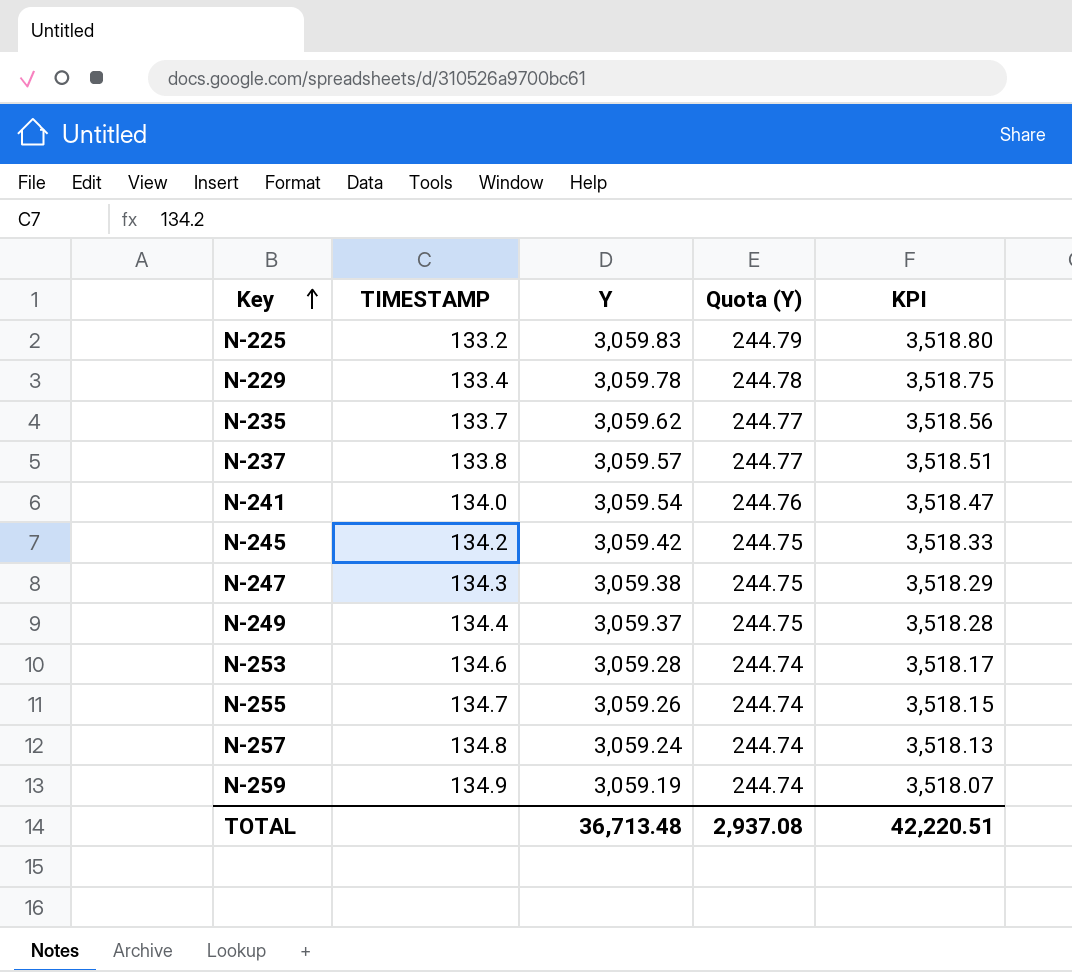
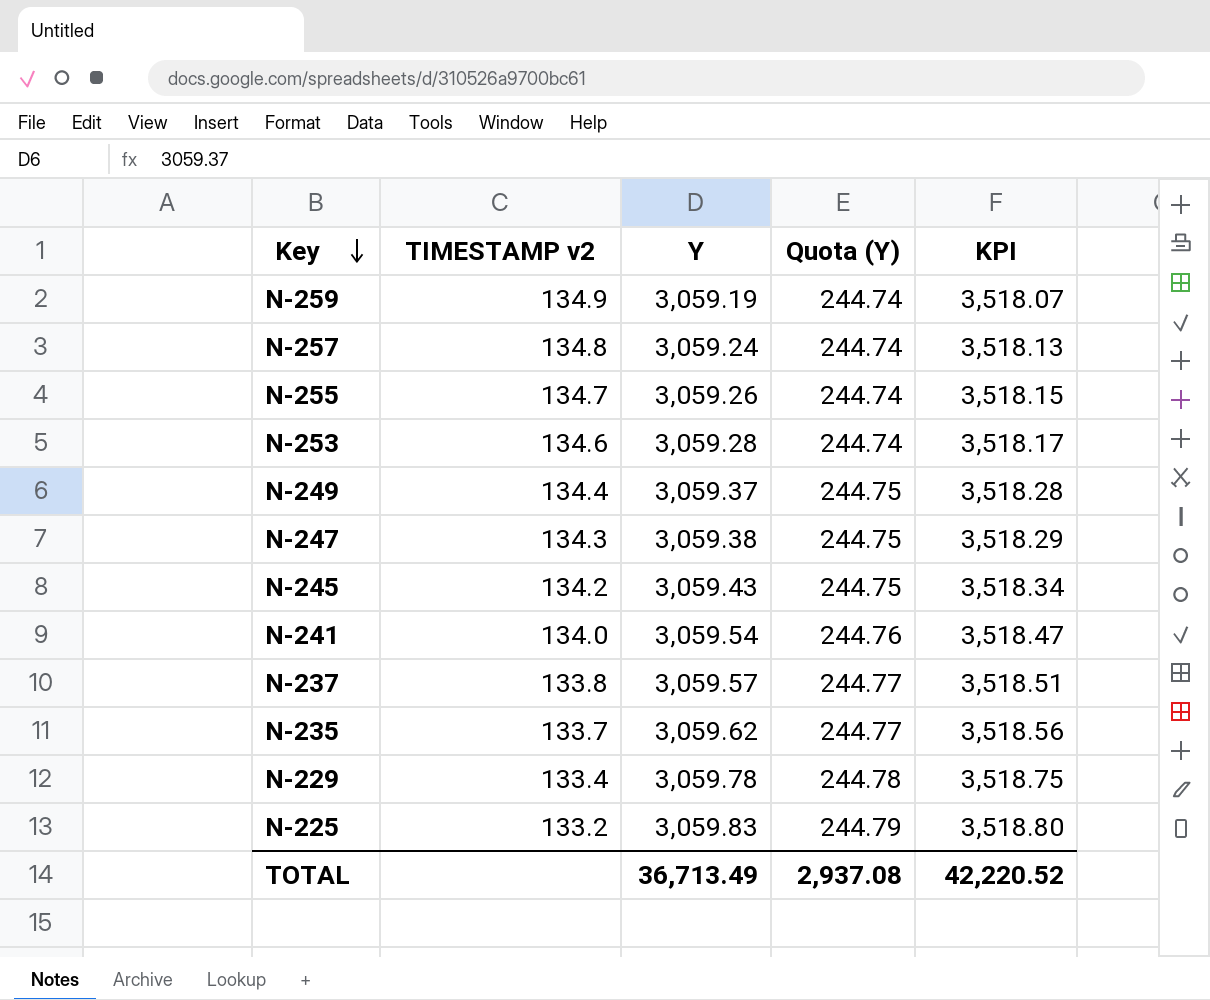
row order: Key ascending -> Key descending
column name: TIMESTAMP -> TIMESTAMP v2
N-245 | Y: 3,059.42 -> 3,059.43
N-245 | KPI: 3,518.33 -> 3,518.34
TOTAL | Y: 36,713.48 -> 36,713.49
TOTAL | KPI: 42,220.51 -> 42,220.52

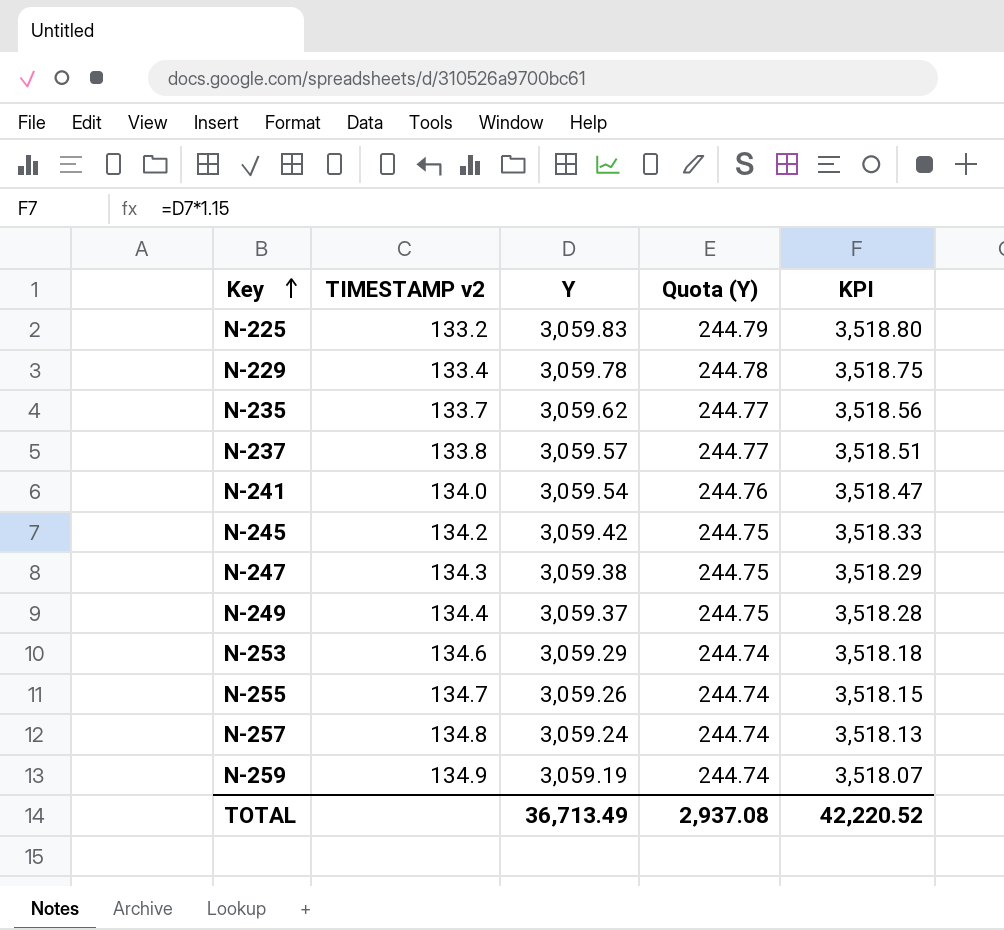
row order: Key descending -> Key ascending
N-245 | Y: 3,059.43 -> 3,059.42
N-245 | KPI: 3,518.34 -> 3,518.33
N-253 | Y: 3,059.28 -> 3,059.29
N-253 | KPI: 3,518.17 -> 3,518.18

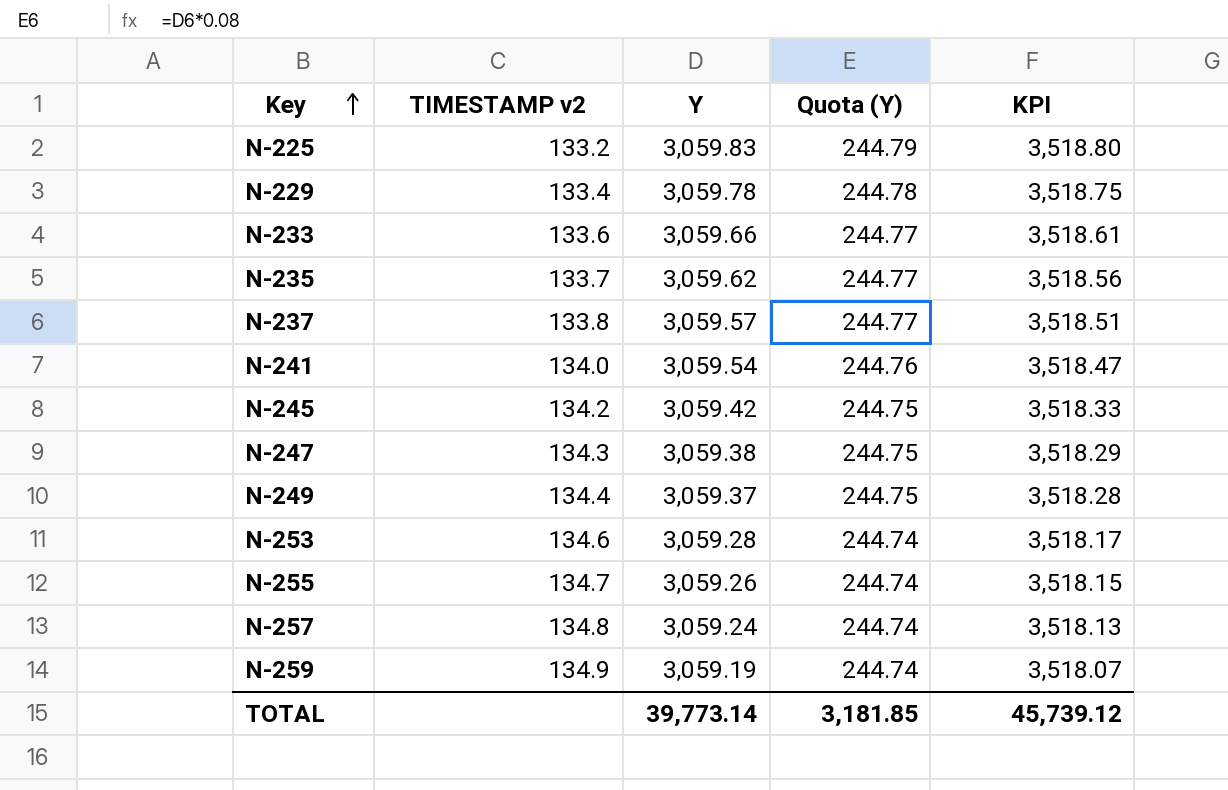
row N-233: none -> 133.6 | 3,059.66 | 244.77 | 3,518.61
N-253 | Y: 3,059.29 -> 3,059.28
N-253 | KPI: 3,518.18 -> 3,518.17
TOTAL | Y: 36,713.49 -> 39,773.14
TOTAL | Quota (Y): 2,937.08 -> 3,181.85
TOTAL | KPI: 42,220.52 -> 45,739.12

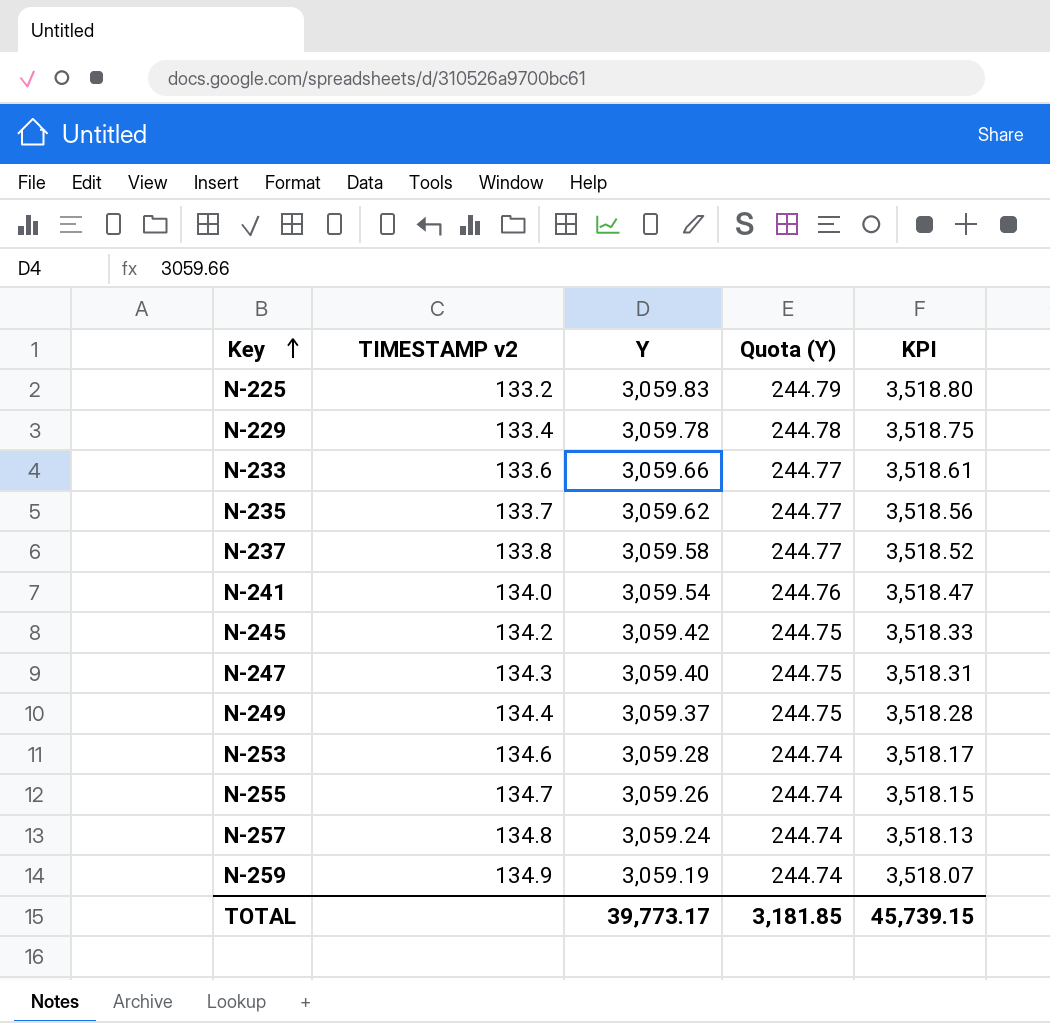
N-237 | Y: 3,059.57 -> 3,059.58
N-237 | KPI: 3,518.51 -> 3,518.52
N-247 | Y: 3,059.38 -> 3,059.40
N-247 | KPI: 3,518.29 -> 3,518.31
TOTAL | Y: 39,773.14 -> 39,773.17
TOTAL | KPI: 45,739.12 -> 45,739.15

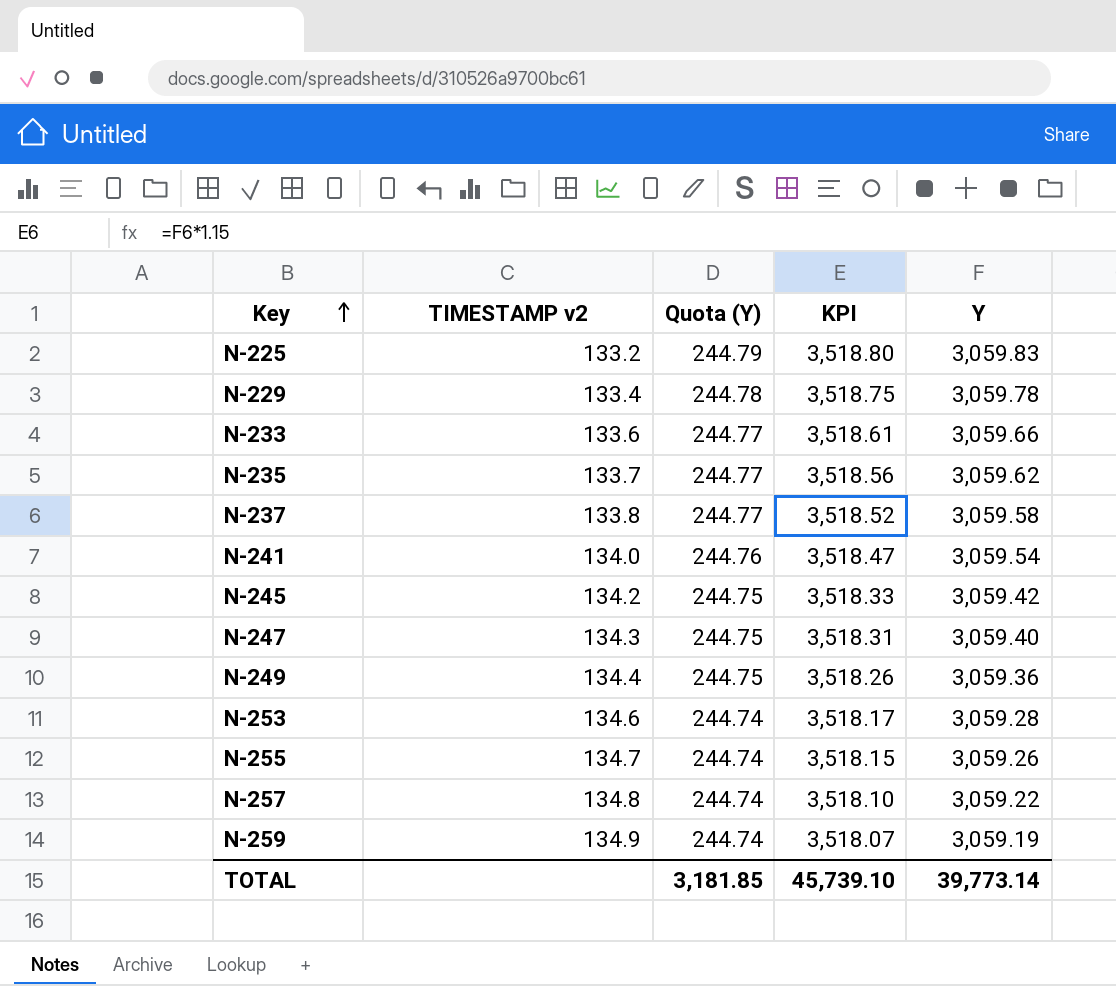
column Y | position: 3 -> 5
N-249 | KPI: 3,518.28 -> 3,518.26
N-249 | Y: 3,059.37 -> 3,059.36
N-257 | KPI: 3,518.13 -> 3,518.10
N-257 | Y: 3,059.24 -> 3,059.22
TOTAL | KPI: 45,739.15 -> 45,739.10
TOTAL | Y: 39,773.17 -> 39,773.14

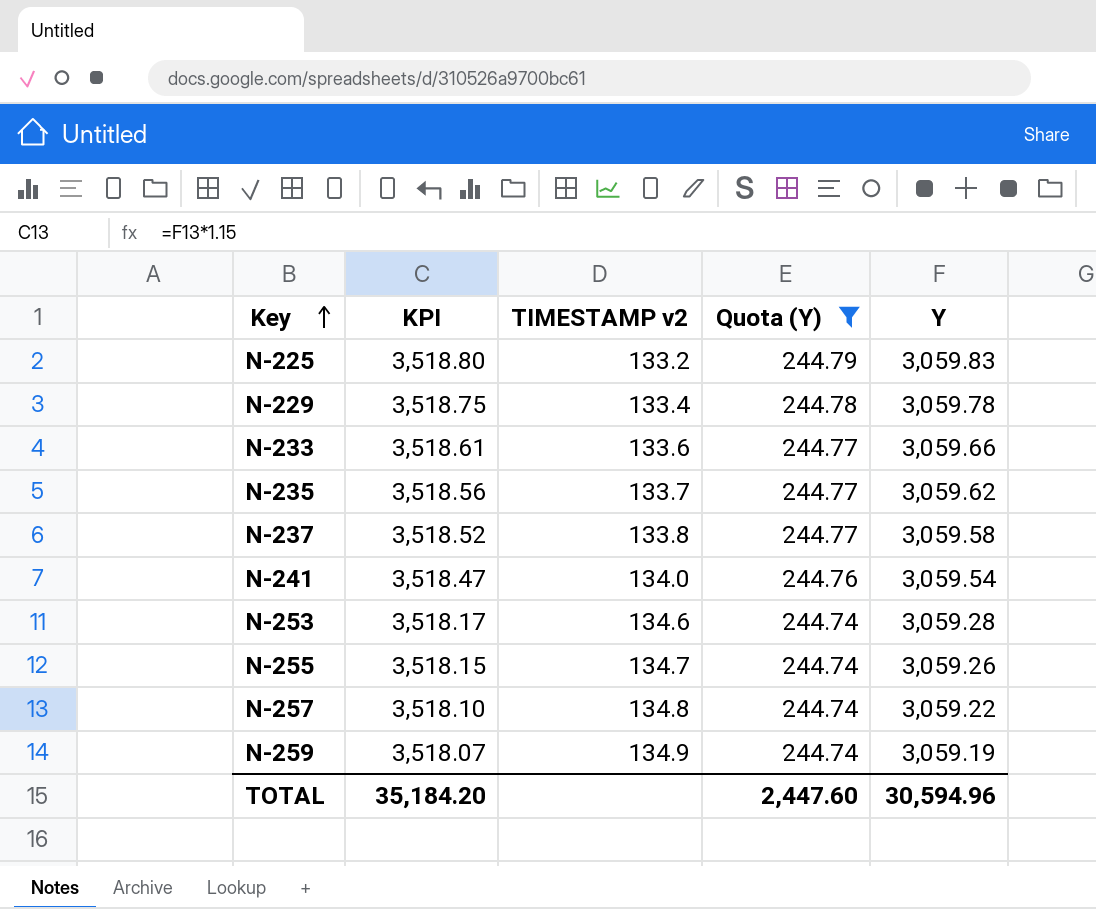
filter: none -> Quota (Y) != 244.75
column KPI | position: 4 -> 2
TOTAL | KPI: 45,739.10 -> 35,184.20
TOTAL | Quota (Y): 3,181.85 -> 2,447.60
TOTAL | Y: 39,773.14 -> 30,594.96

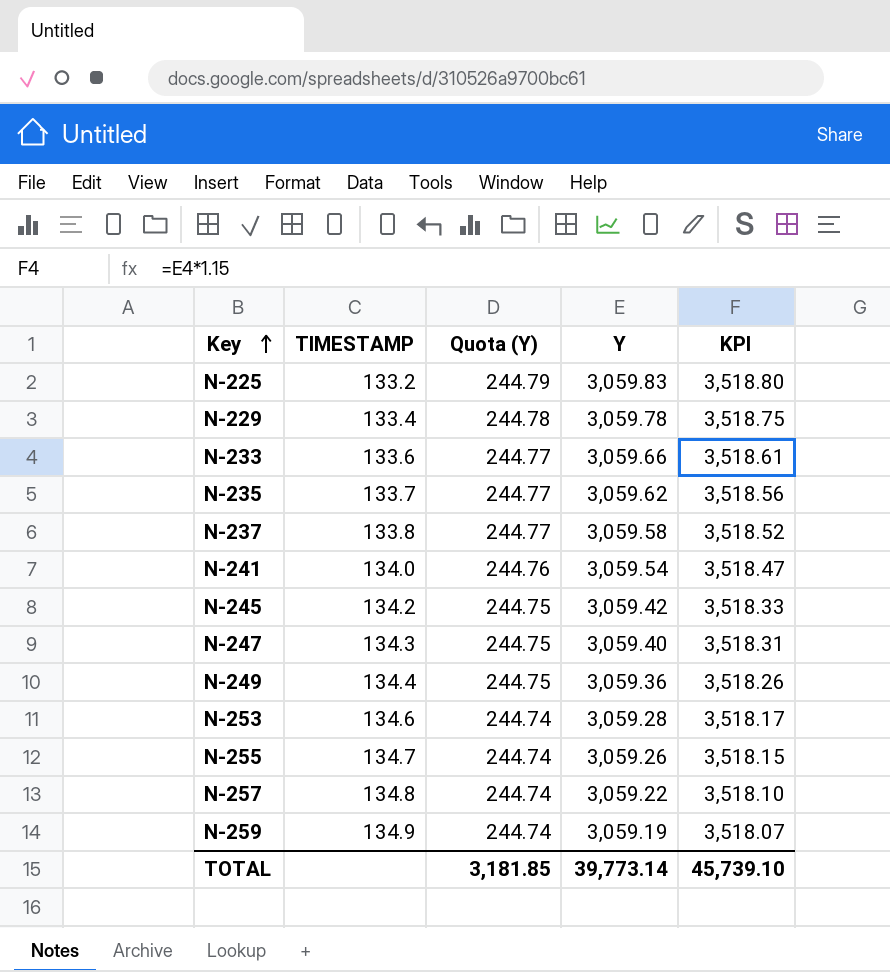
filter: Quota (Y) != 244.75 -> none
column name: TIMESTAMP v2 -> TIMESTAMP
column KPI | position: 2 -> 5
TOTAL | Quota (Y): 2,447.60 -> 3,181.85
TOTAL | Y: 30,594.96 -> 39,773.14
TOTAL | KPI: 35,184.20 -> 45,739.10

